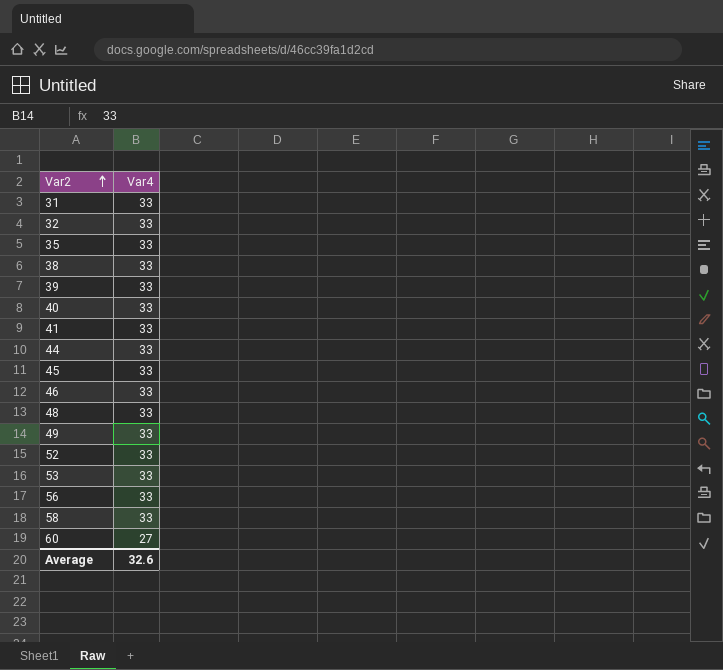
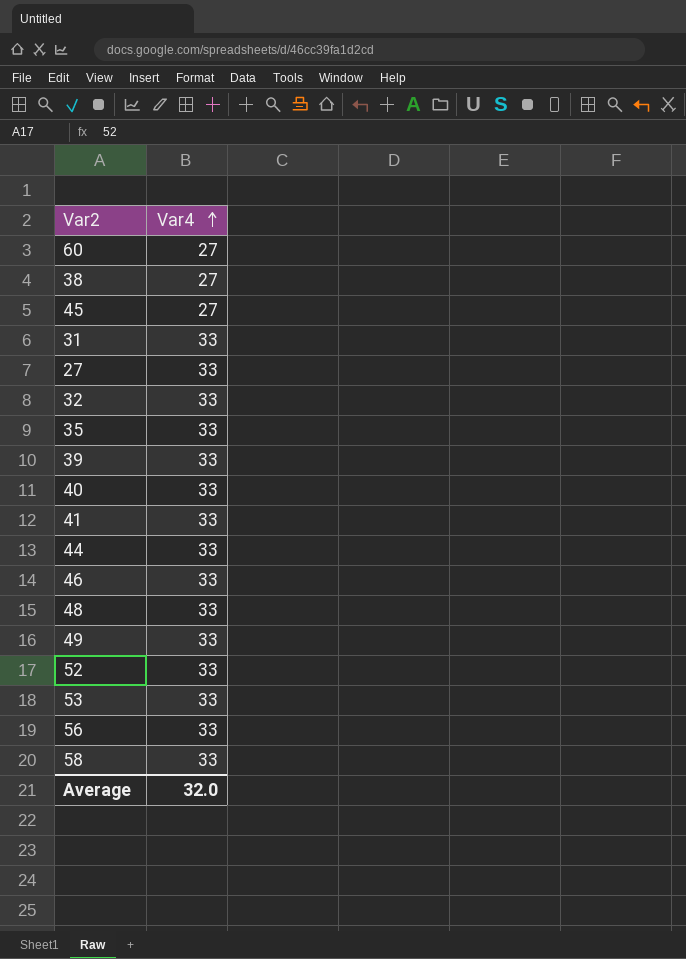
row order: Var2 ascending -> Var4 ascending
38 | Var4: 33 -> 27
45 | Var4: 33 -> 27
row 27: none -> 33
Average | Var4: 32.6 -> 32.0

